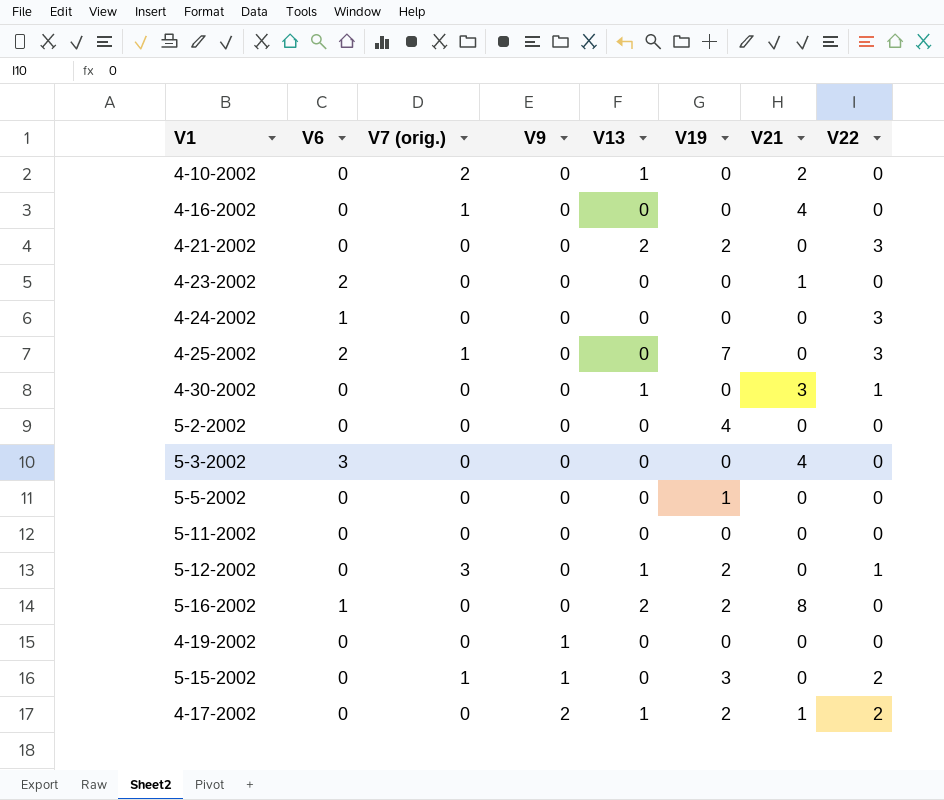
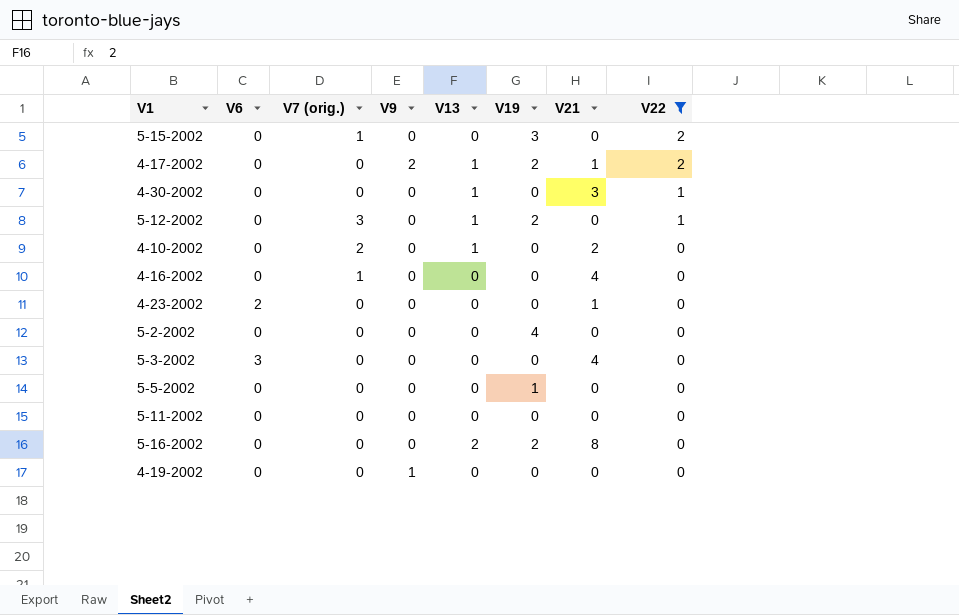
filter: none -> V22 != 3
row order: V9 ascending -> V22 descending
5-15-2002 | V9: 1 -> 0
5-16-2002 | V6: 1 -> 0

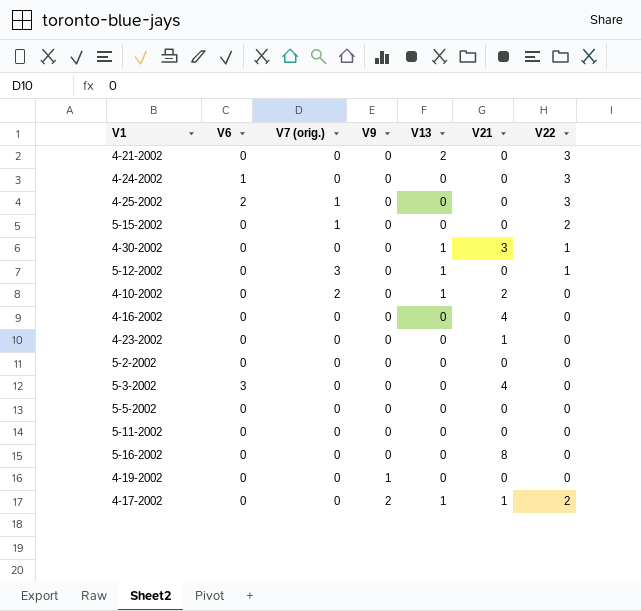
filter: V22 != 3 -> none
row order: V22 descending -> V9 ascending
column V19 | position: 6 -> none
4-16-2002 | V7 (orig.): 1 -> 0
4-23-2002 | V6: 2 -> 0
5-16-2002 | V13: 2 -> 0

